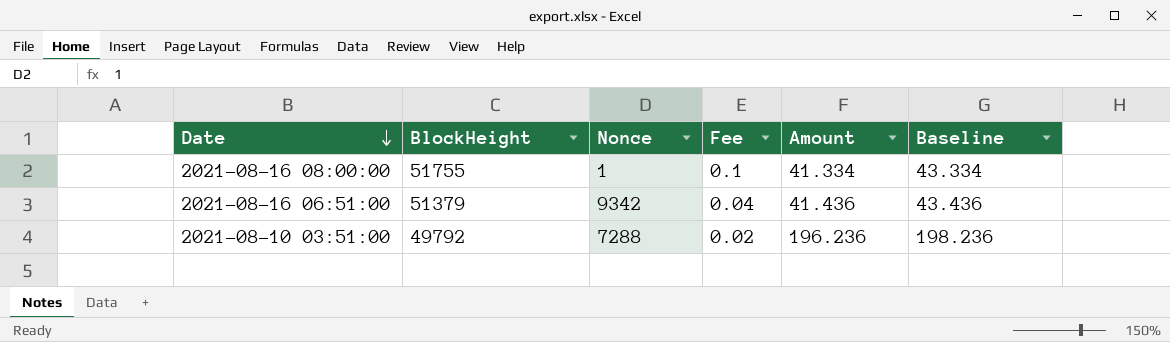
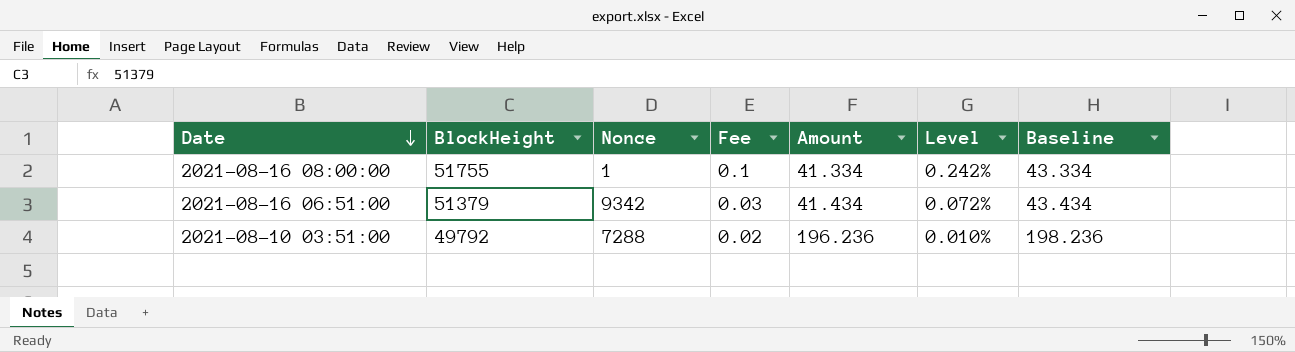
column Level | formula: none -> [Fee] / [Amount]
2021-08-16 06:51:00 | Fee: 0.04 -> 0.03
2021-08-16 06:51:00 | Amount: 41.436 -> 41.434
2021-08-16 06:51:00 | Baseline: 43.436 -> 43.434

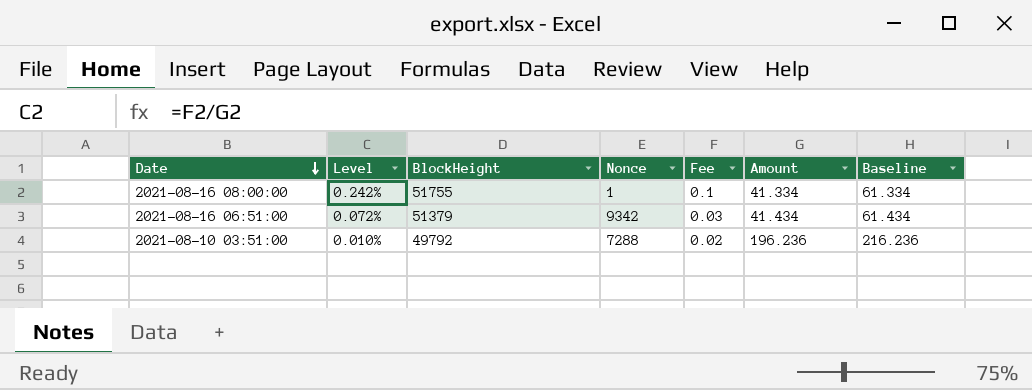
column Level | position: 6 -> 2
column Baseline | formula: [Amount] + 2 -> [Amount] + 20

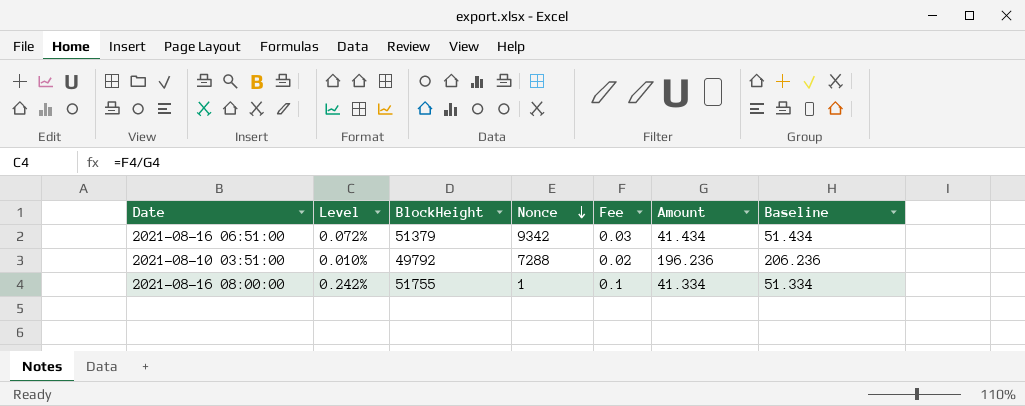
row order: Date descending -> Nonce descending
column Baseline | formula: [Amount] + 20 -> [Amount] + 10

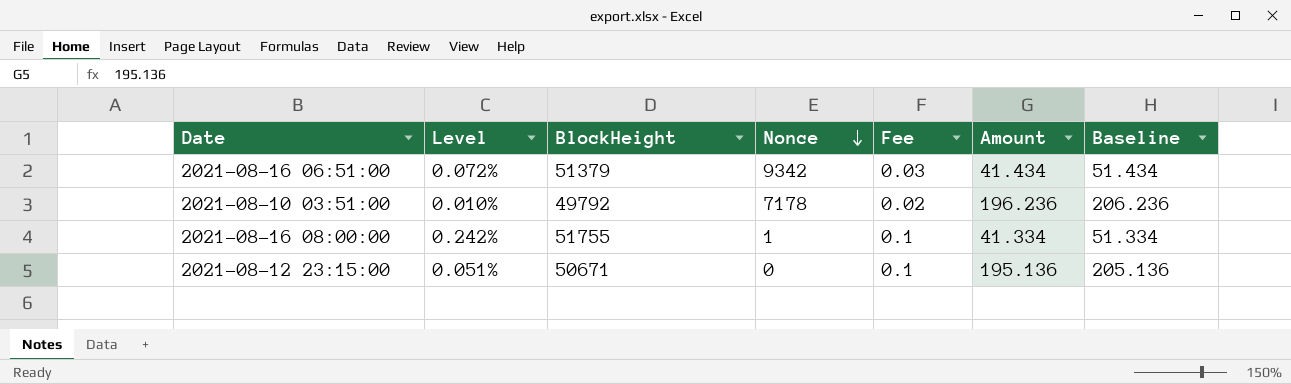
2021-08-10 03:51:00 | Nonce: 7288 -> 7178
row 2021-08-12 23:15:00: none -> 0.051% | 50671 | 0 | 0.1 | 195.136 | 205.136

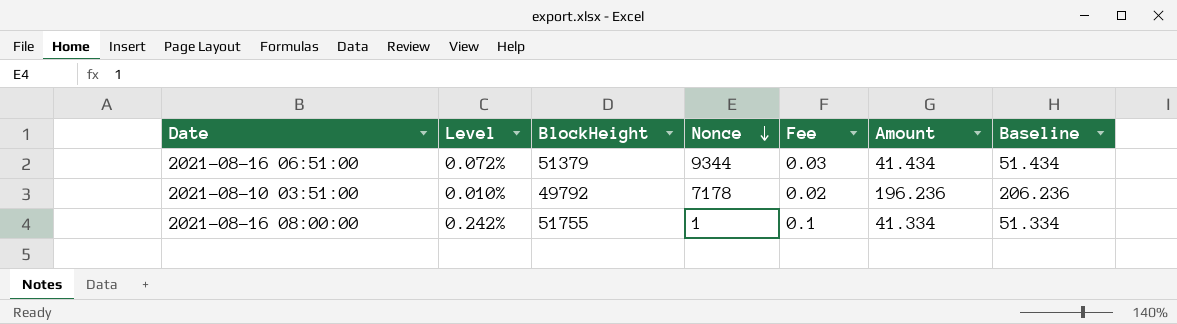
row 2021-08-12 23:15:00: 0.051% | 50671 | 0 | 0.1 | 195.136 | 205.136 -> none
2021-08-16 06:51:00 | Nonce: 9342 -> 9344

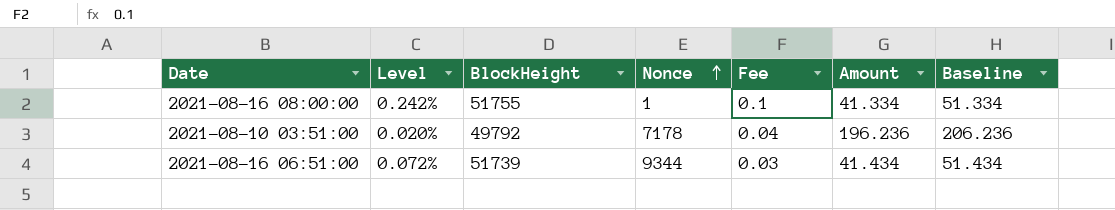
row order: Nonce descending -> Nonce ascending
2021-08-10 03:51:00 | Level: 0.010% -> 0.020%
2021-08-10 03:51:00 | Fee: 0.02 -> 0.04
2021-08-16 06:51:00 | BlockHeight: 51379 -> 51739

